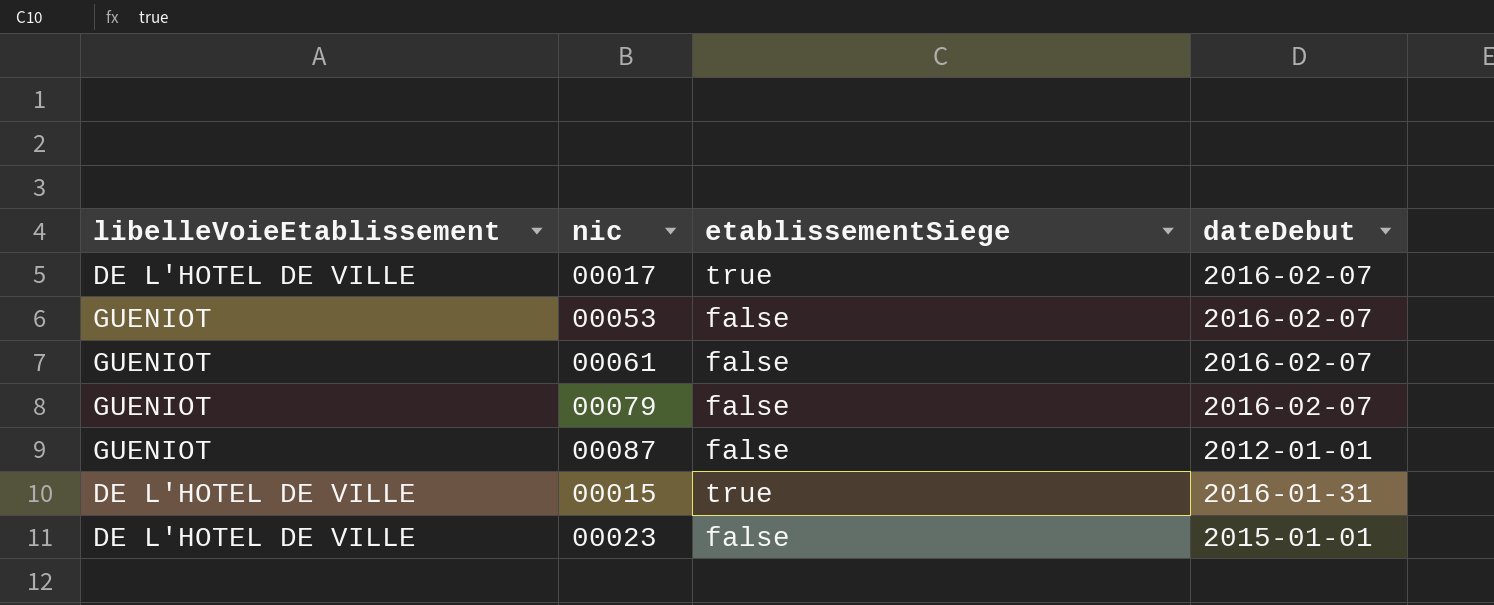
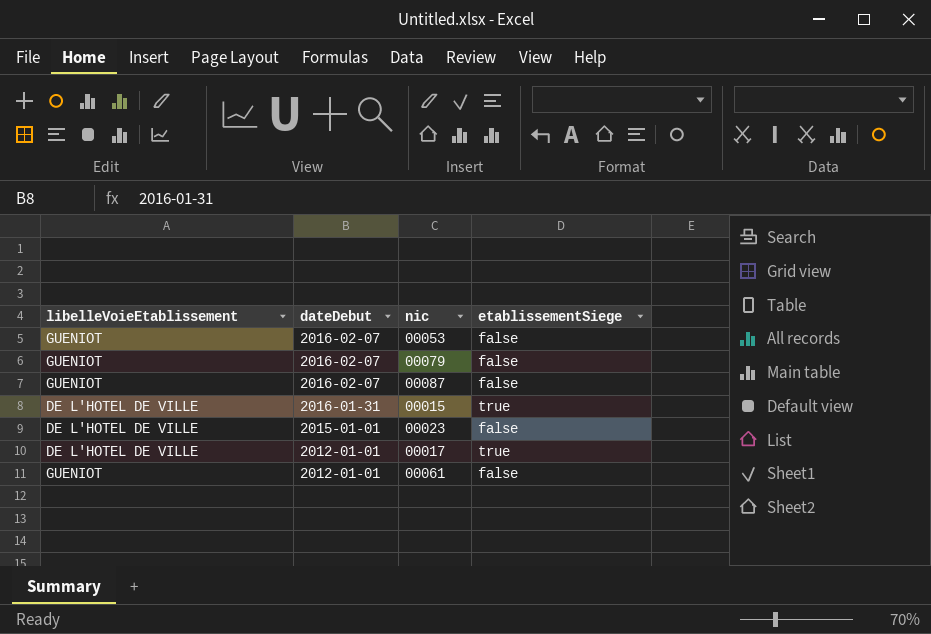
row order: none -> dateDebut descending
column dateDebut | position: 4 -> 2
00087 | dateDebut: 2012-01-01 -> 2016-02-07
00017 | dateDebut: 2016-02-07 -> 2012-01-01
00061 | dateDebut: 2016-02-07 -> 2012-01-01

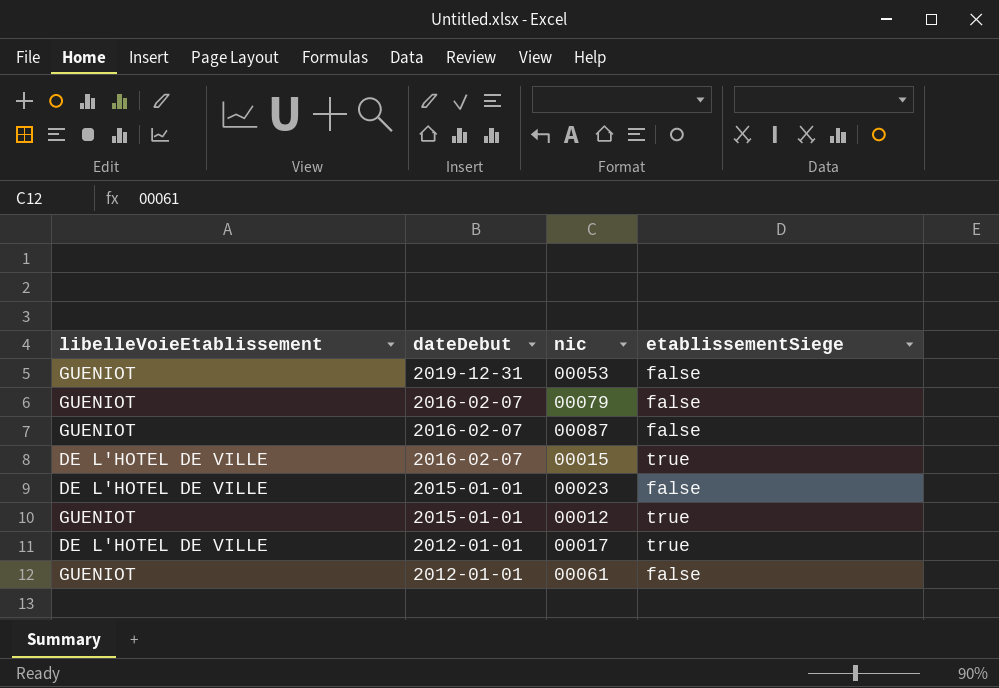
00053 | dateDebut: 2016-02-07 -> 2019-12-31
00015 | dateDebut: 2016-01-31 -> 2016-02-07
row 00012: none -> GUENIOT | 2015-01-01 | true

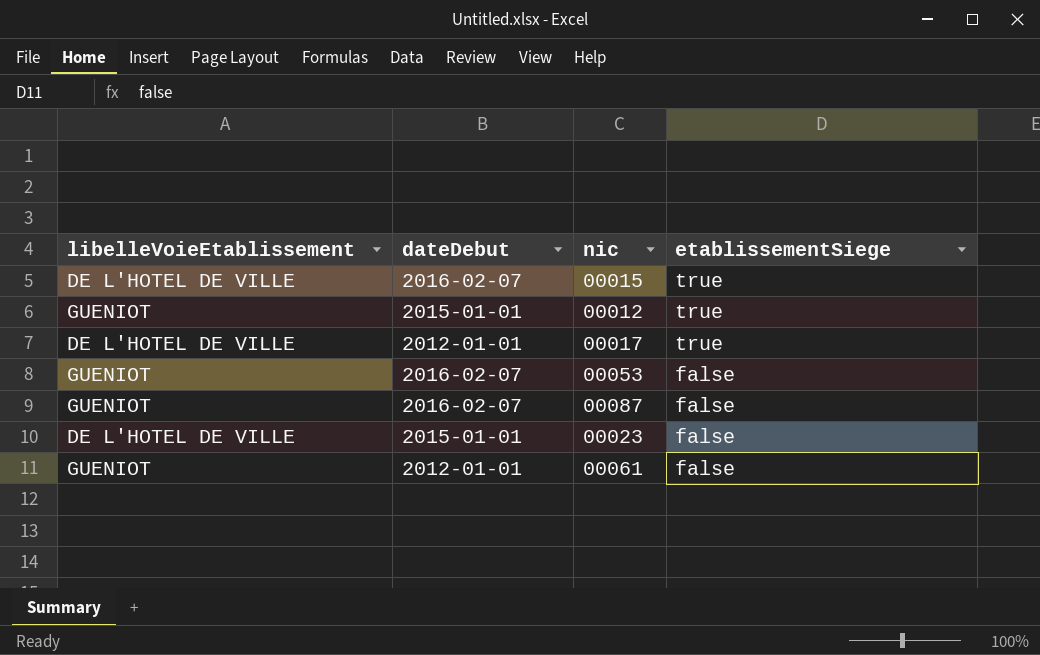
row order: dateDebut descending -> etablissementSiege descending
row 00079: GUENIOT | 2016-02-07 | false -> none
00053 | dateDebut: 2019-12-31 -> 2016-02-07

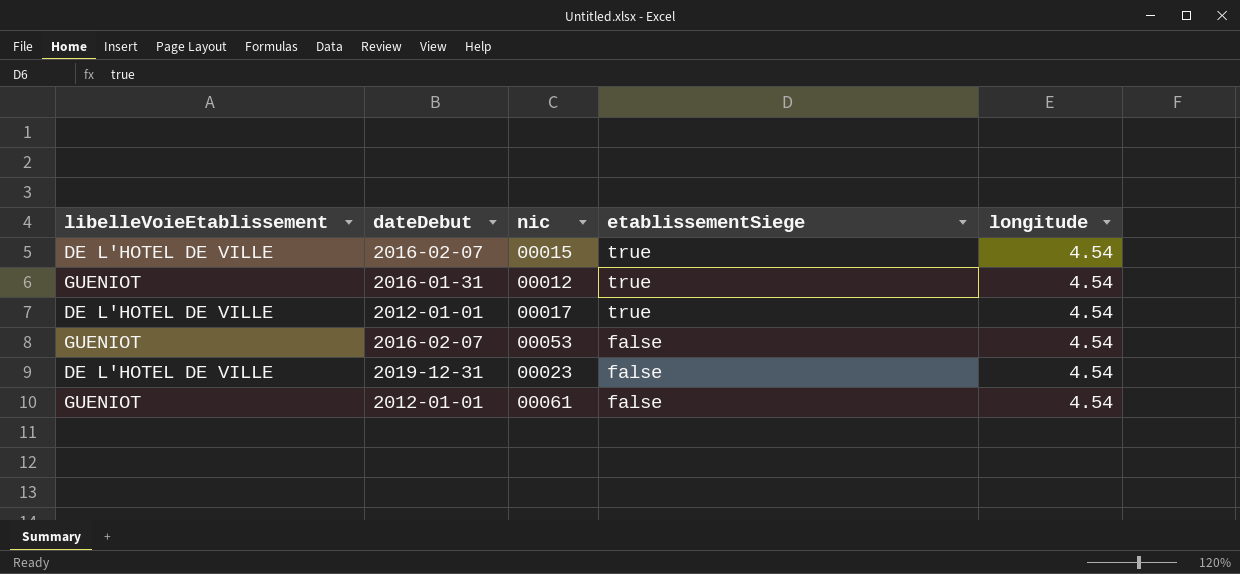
column longitude | position: none -> 5
row 00087: GUENIOT | 2016-02-07 | false -> none
00012 | dateDebut: 2015-01-01 -> 2016-01-31
00023 | dateDebut: 2015-01-01 -> 2019-12-31

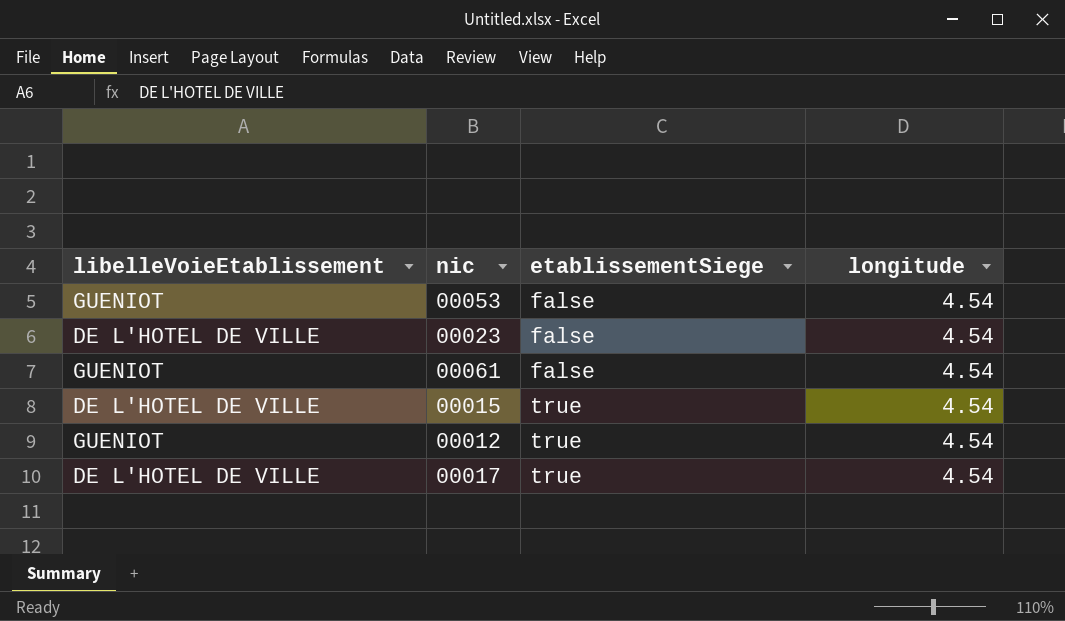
row order: etablissementSiege descending -> etablissementSiege ascending
column dateDebut | position: 2 -> none

